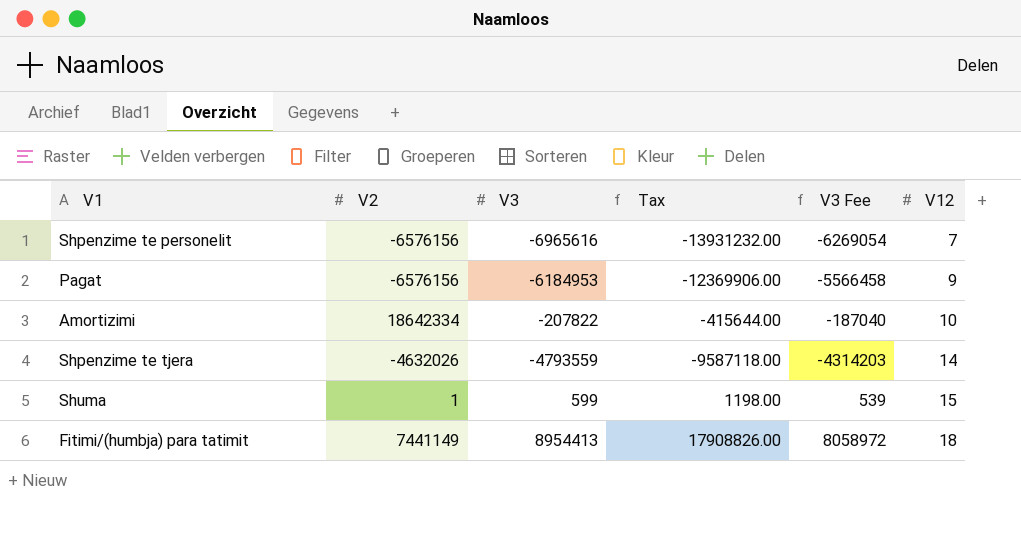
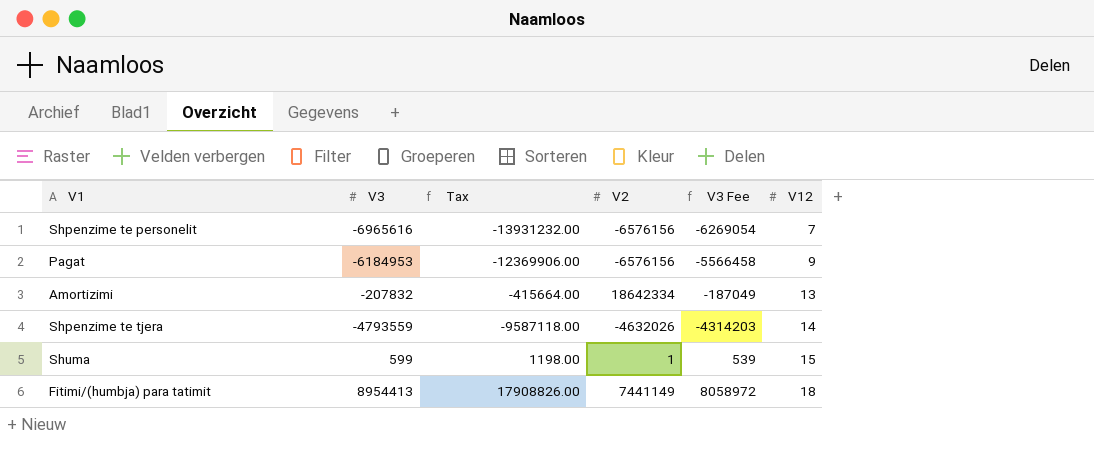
column V2 | position: 2 -> 4
Amortizimi | V3: -207822 -> -207832
Amortizimi | Tax: -415644.00 -> -415664.00
Amortizimi | V3 Fee: -187040 -> -187049
Amortizimi | V12: 10 -> 13

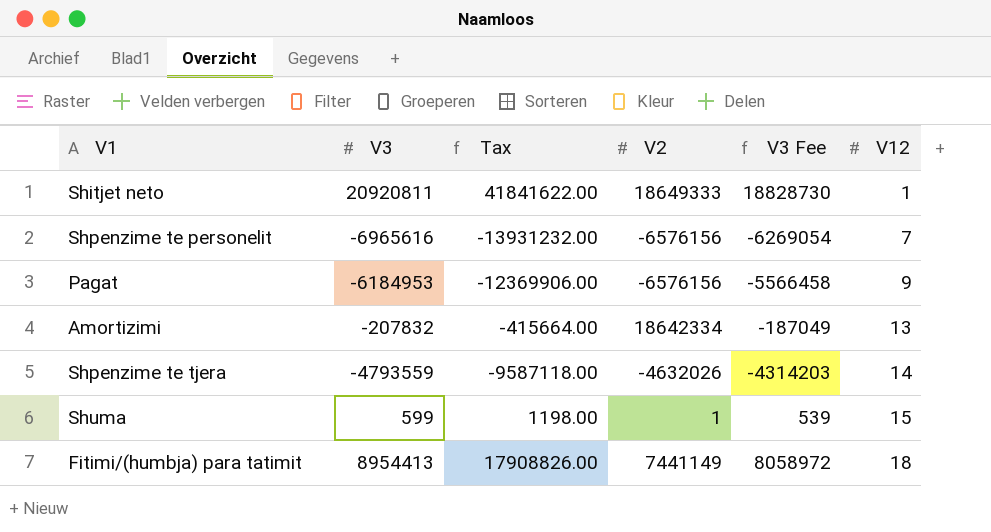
row Shitjet neto: none -> 20920811 | 41841622.00 | 18649333 | 18828730 | 1

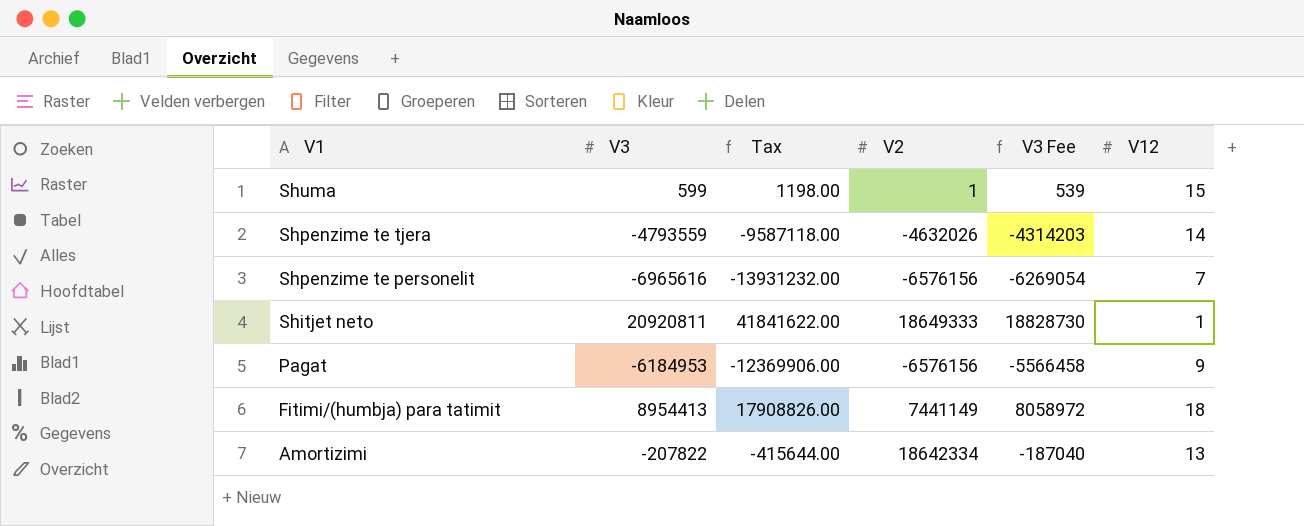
row order: V12 ascending -> V1 descending
Amortizimi | V3: -207832 -> -207822
Amortizimi | Tax: -415664.00 -> -415644.00
Amortizimi | V3 Fee: -187049 -> -187040

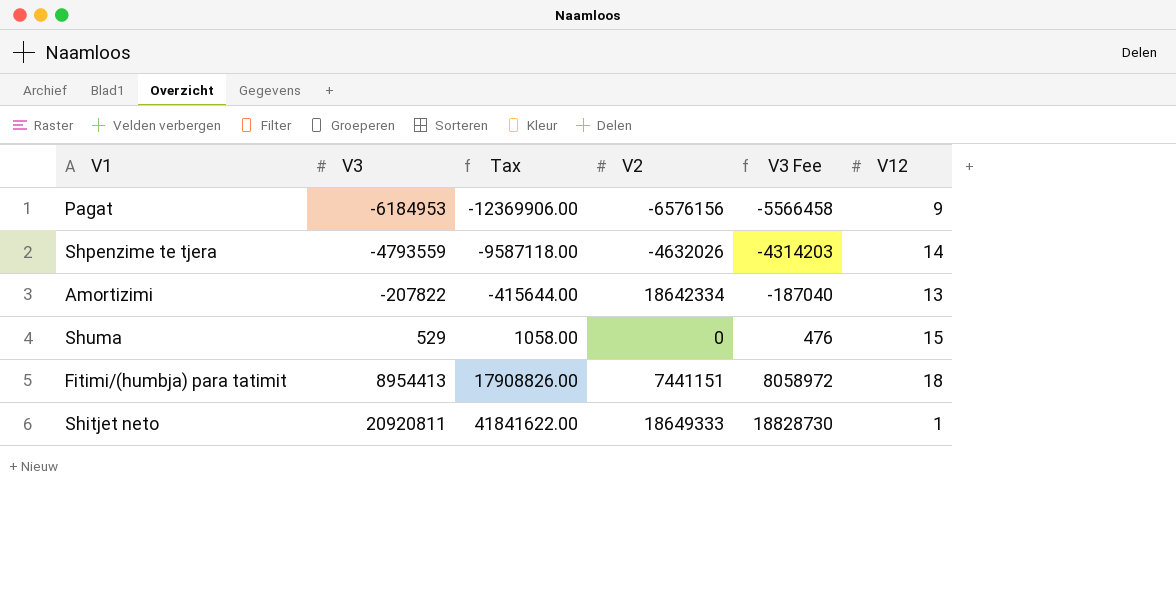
row order: V1 descending -> V3 ascending
row Shpenzime te personelit: -6965616 | -13931232.00 | -6576156 | -6269054 | 7 -> none
Shuma | V3: 599 -> 529
Shuma | Tax: 1198.00 -> 1058.00
Shuma | V2: 1 -> 0
Shuma | V3 Fee: 539 -> 476
Fitimi/(humbja) para tatimit | V2: 7441149 -> 7441151

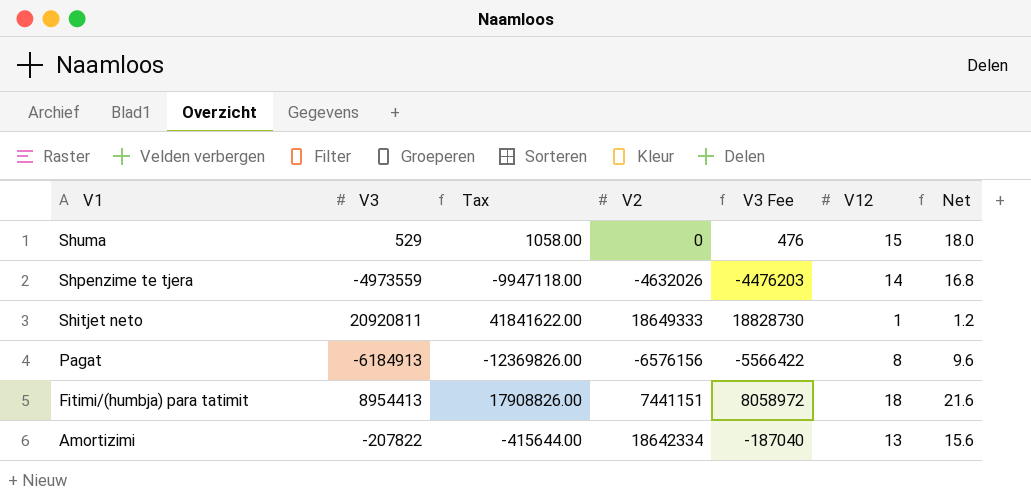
row order: V3 ascending -> V1 descending
column Net | formula: none -> [V12] * 1.2
Shpenzime te tjera | V3: -4793559 -> -4973559
Shpenzime te tjera | Tax: -9587118.00 -> -9947118.00
Shpenzime te tjera | V3 Fee: -4314203 -> -4476203
Pagat | V3: -6184953 -> -6184913
Pagat | Tax: -12369906.00 -> -12369826.00
Pagat | V3 Fee: -5566458 -> -5566422
Pagat | V12: 9 -> 8

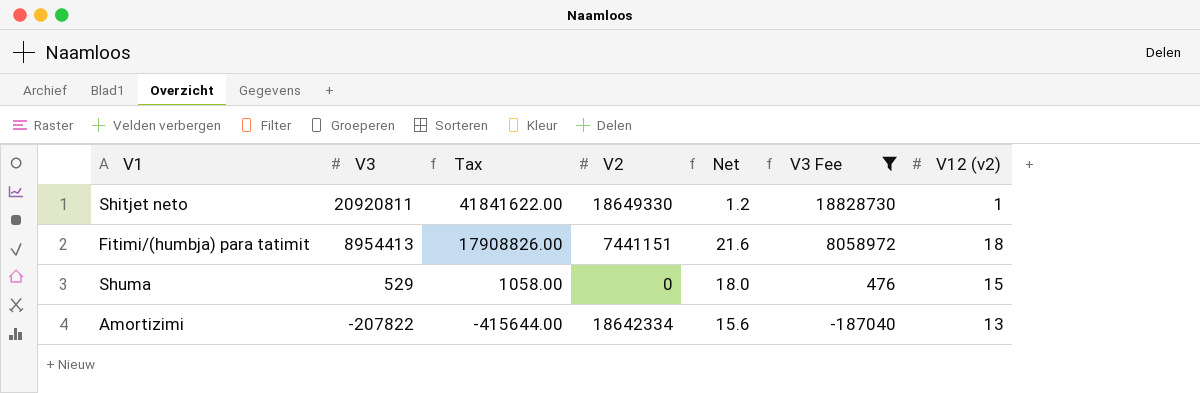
filter: none -> V3 Fee >= -187040
row order: V1 descending -> V3 descending
column Net | position: 7 -> 5
column name: V12 -> V12 (v2)
Shitjet neto | V2: 18649333 -> 18649330

